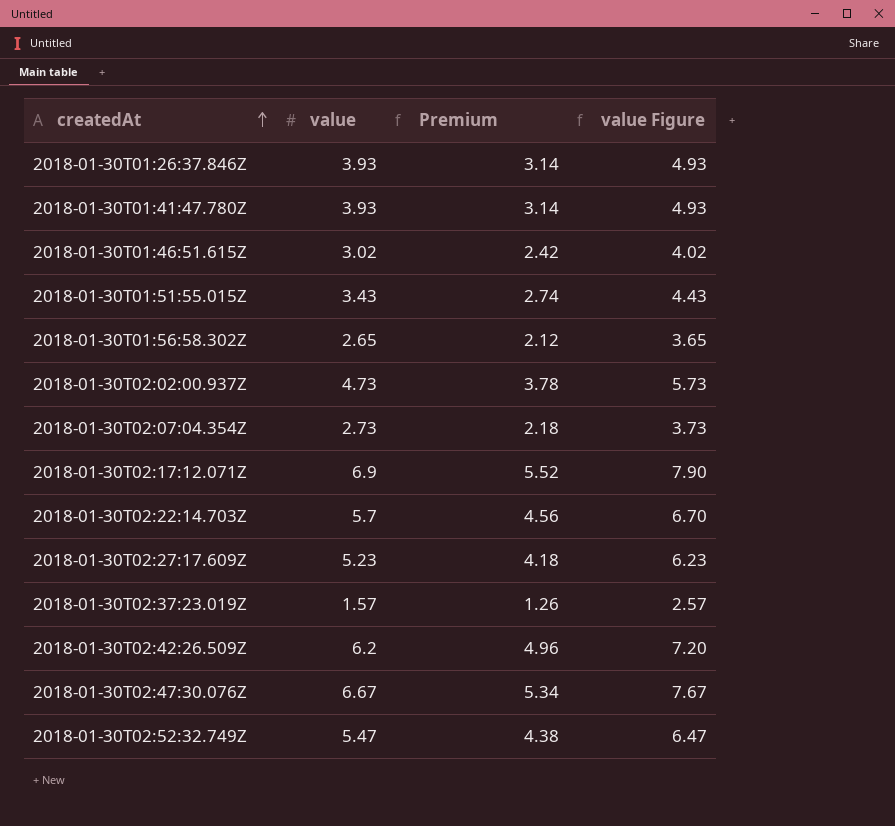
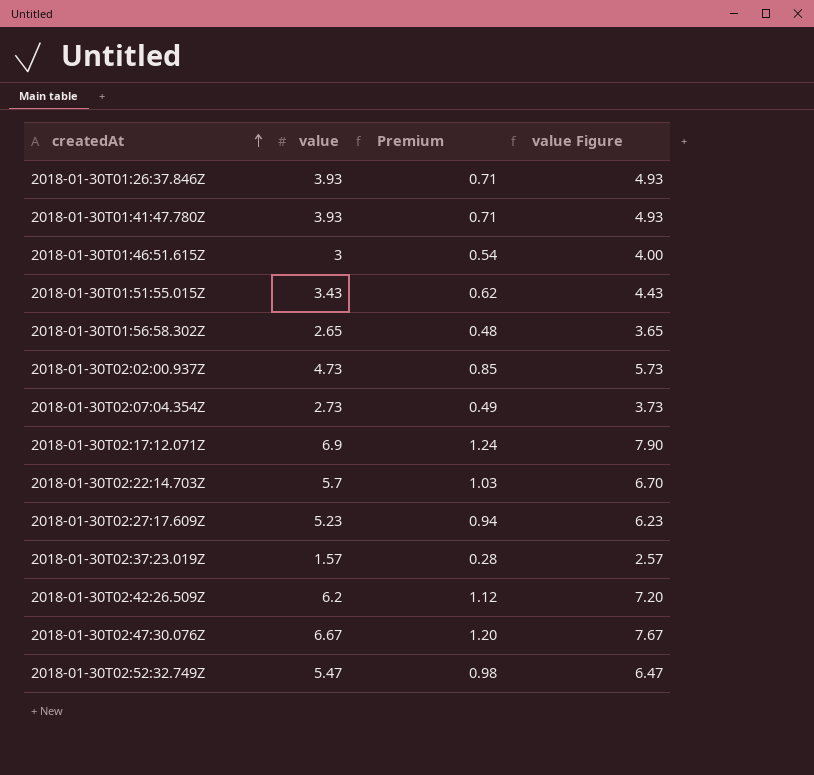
column Premium | formula: [value] * 0.8 -> [value] * 0.18
2018-01-30T01:46:51.615Z | value: 3.02 -> 3
2018-01-30T01:46:51.615Z | value Figure: 4.02 -> 4.00

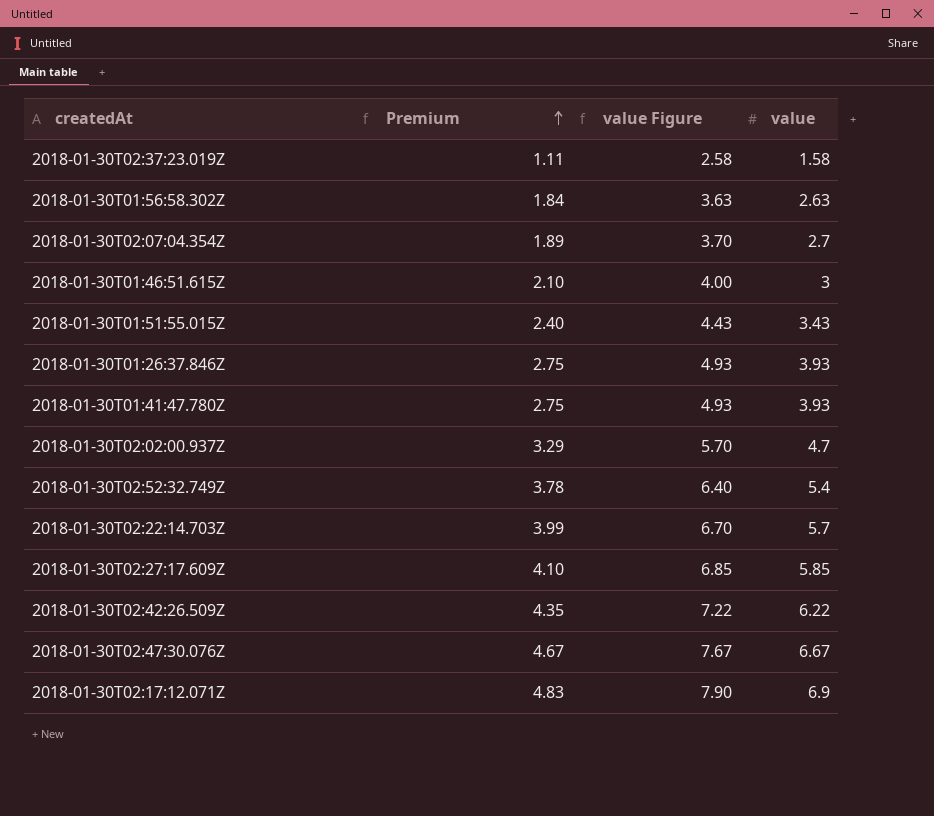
row order: createdAt ascending -> Premium ascending
column Premium | formula: [value] * 0.18 -> [value] * 0.7
column value | position: 2 -> 4
2018-01-30T02:37:23.019Z | value Figure: 2.57 -> 2.58
2018-01-30T02:37:23.019Z | value: 1.57 -> 1.58
2018-01-30T01:56:58.302Z | value Figure: 3.65 -> 3.63
2018-01-30T01:56:58.302Z | value: 2.65 -> 2.63
2018-01-30T02:07:04.354Z | value Figure: 3.73 -> 3.70
2018-01-30T02:07:04.354Z | value: 2.73 -> 2.7
2018-01-30T02:02:00.937Z | value Figure: 5.73 -> 5.70
2018-01-30T02:02:00.937Z | value: 4.73 -> 4.7
2018-01-30T02:52:32.749Z | value Figure: 6.47 -> 6.40
2018-01-30T02:52:32.749Z | value: 5.47 -> 5.4
2018-01-30T02:27:17.609Z | value Figure: 6.23 -> 6.85
2018-01-30T02:27:17.609Z | value: 5.23 -> 5.85
2018-01-30T02:42:26.509Z | value Figure: 7.20 -> 7.22
2018-01-30T02:42:26.509Z | value: 6.2 -> 6.22

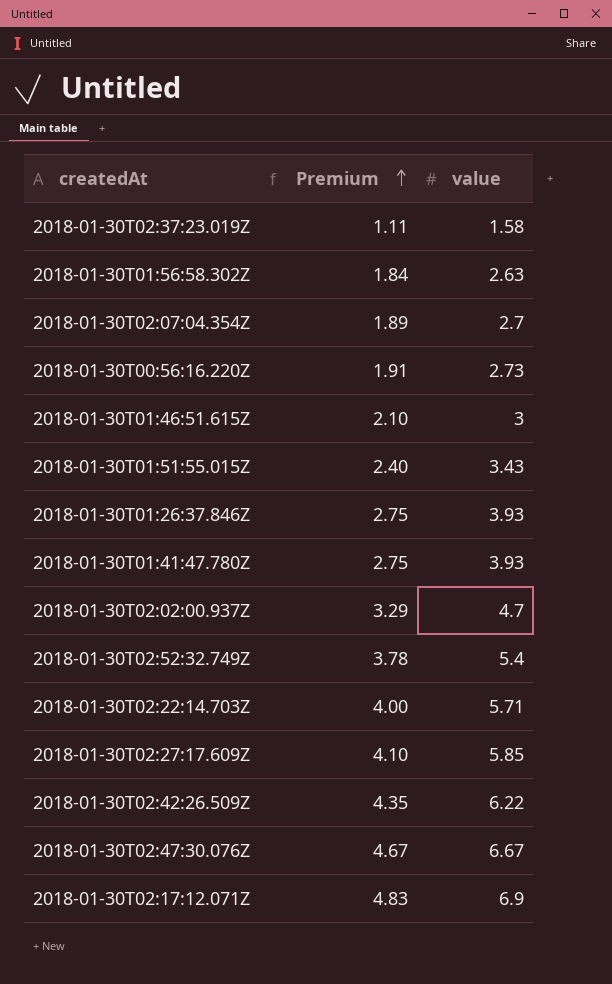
column value Figure | formula: [value] + 1 -> none
row 2018-01-30T00:56:16.220Z: none -> 1.91 | 2.73
2018-01-30T02:22:14.703Z | Premium: 3.99 -> 4.00
2018-01-30T02:22:14.703Z | value: 5.7 -> 5.71

